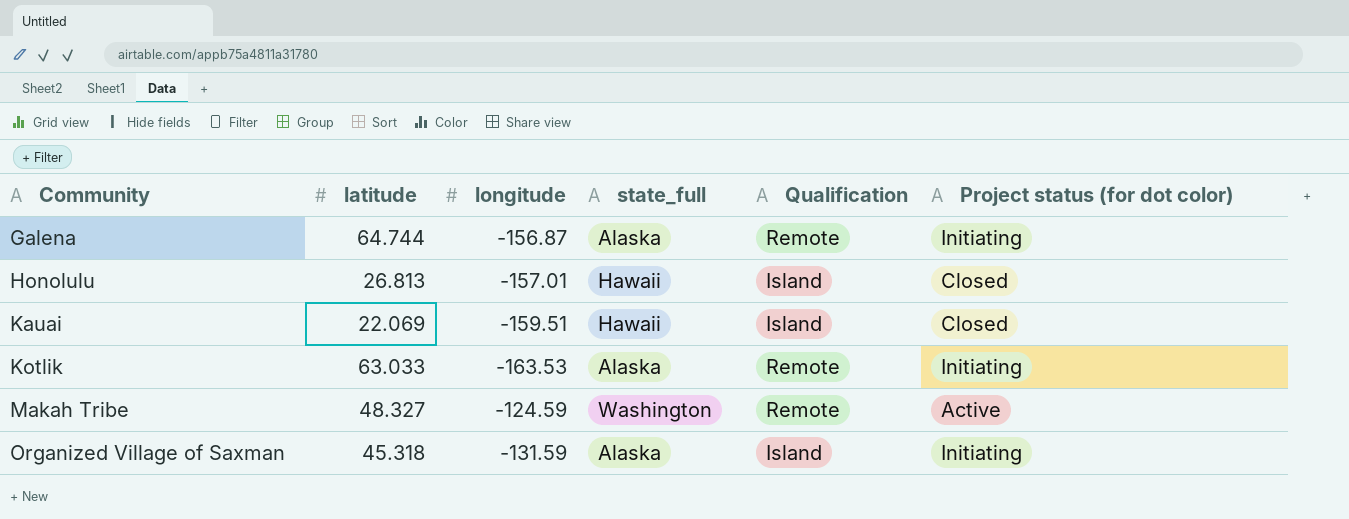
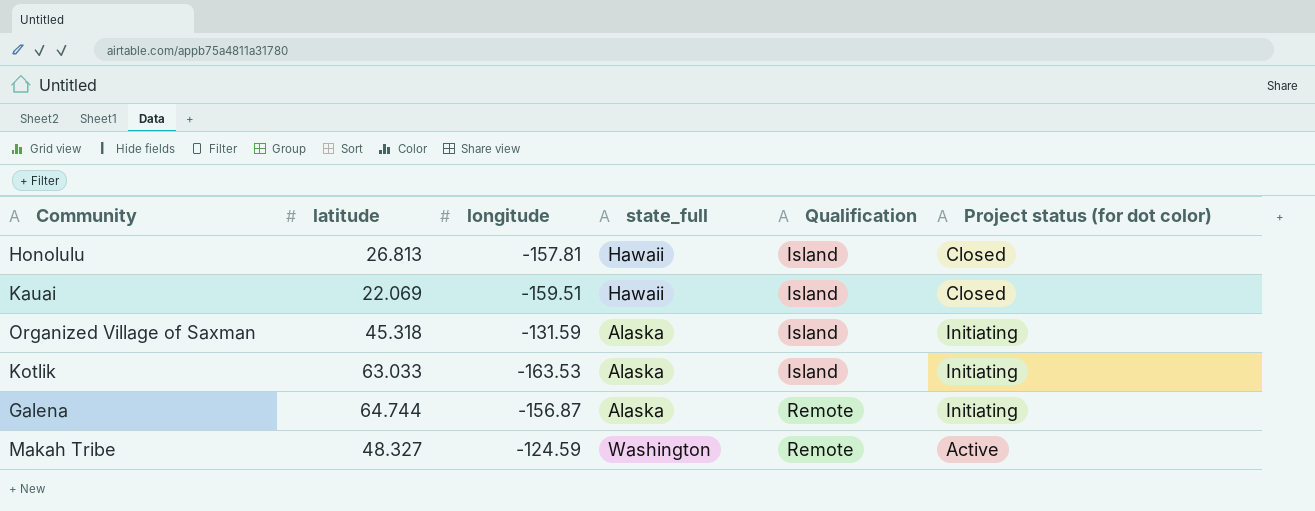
row order: Community ascending -> Qualification ascending
Honolulu | longitude: -157.01 -> -157.81
Kotlik | Qualification: Remote -> Island

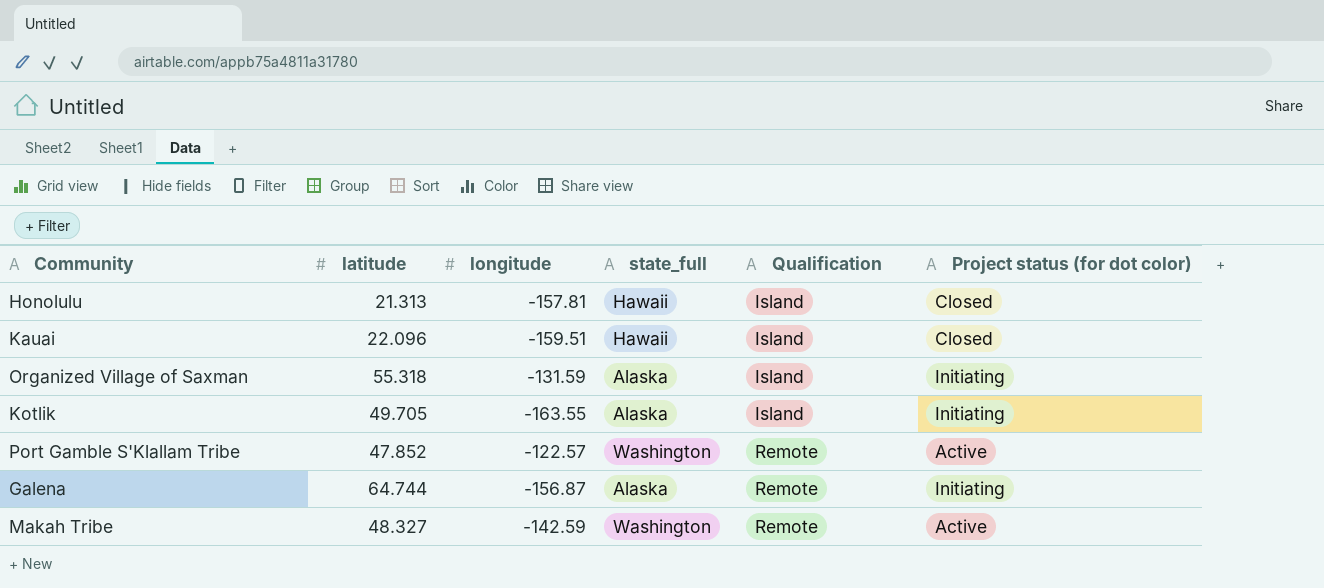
Honolulu | latitude: 26.813 -> 21.313
Kauai | latitude: 22.069 -> 22.096
Organized Village of Saxman | latitude: 45.318 -> 55.318
Kotlik | latitude: 63.033 -> 49.705
Kotlik | longitude: -163.53 -> -163.55
row Port Gamble S'Klallam Tribe: none -> 47.852 | -122.57 | Washington | Remote | Active
Makah Tribe | longitude: -124.59 -> -142.59

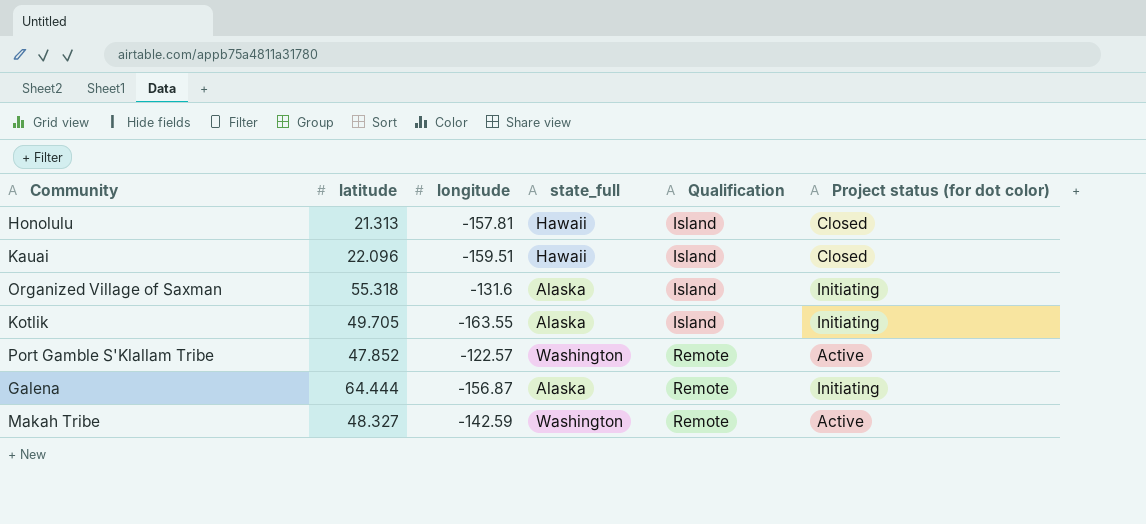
Organized Village of Saxman | longitude: -131.59 -> -131.6
Galena | latitude: 64.744 -> 64.444

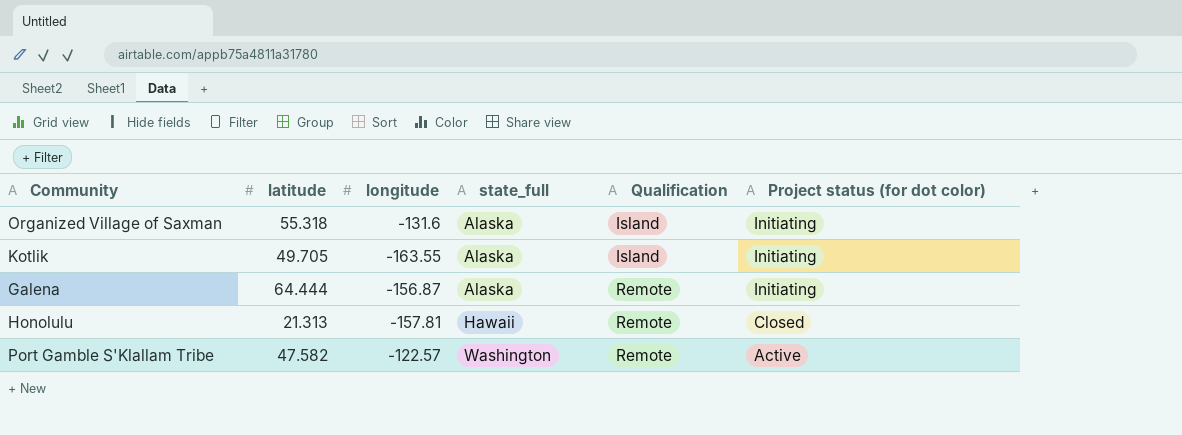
row order: Qualification ascending -> state_full ascending
row Kauai: 22.096 | -159.51 | Hawaii | Island | Closed -> none
row Makah Tribe: 48.327 | -142.59 | Washington | Remote | Active -> none
Honolulu | Qualification: Island -> Remote
Port Gamble S'Klallam Tribe | latitude: 47.852 -> 47.582

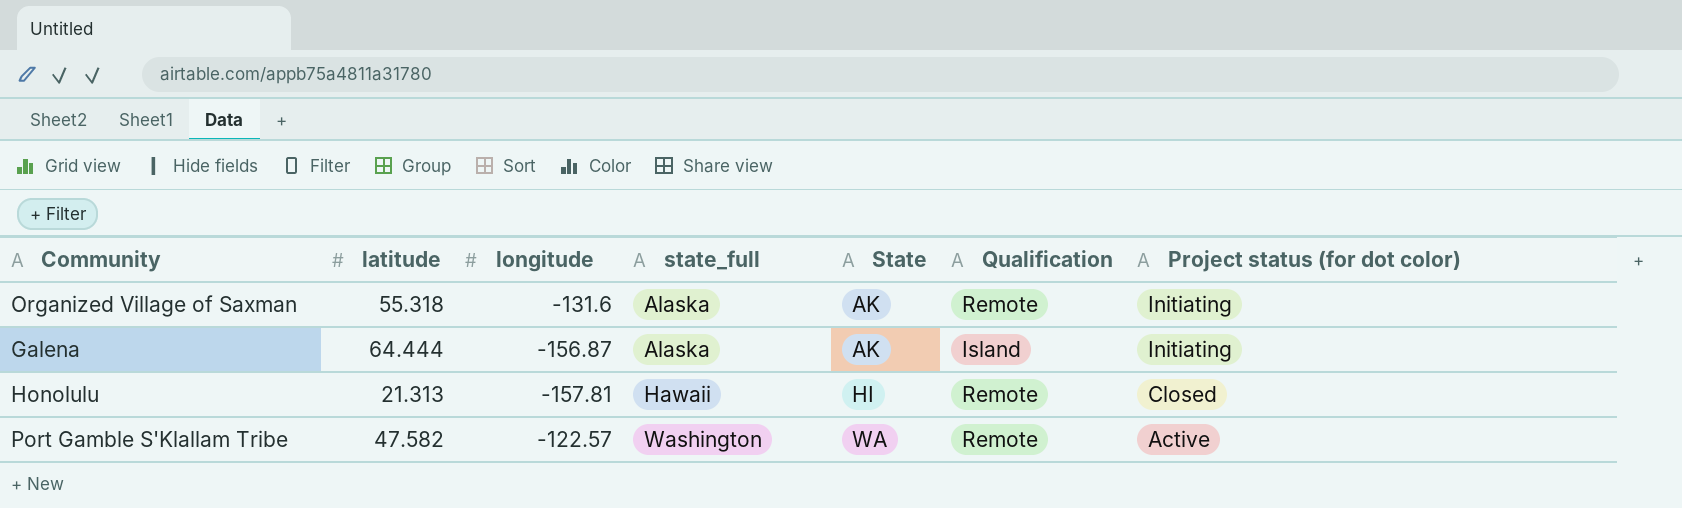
column State | position: none -> 5
row Kotlik: 49.705 | -163.55 | Alaska | Island | Initiating -> none
Organized Village of Saxman | Qualification: Island -> Remote
Galena | Qualification: Remote -> Island

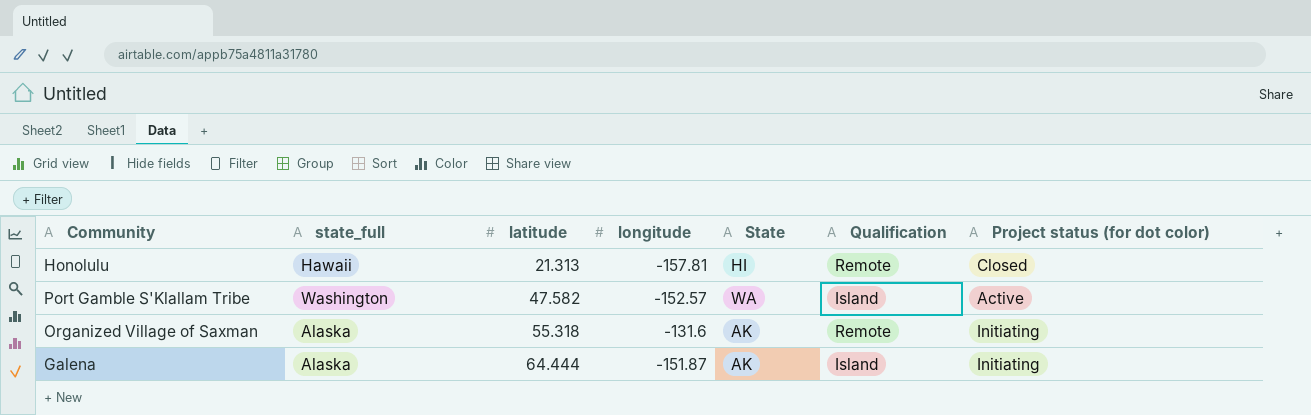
row order: state_full ascending -> latitude ascending
column state_full | position: 4 -> 2
Port Gamble S'Klallam Tribe | longitude: -122.57 -> -152.57
Port Gamble S'Klallam Tribe | Qualification: Remote -> Island
Galena | longitude: -156.87 -> -151.87

